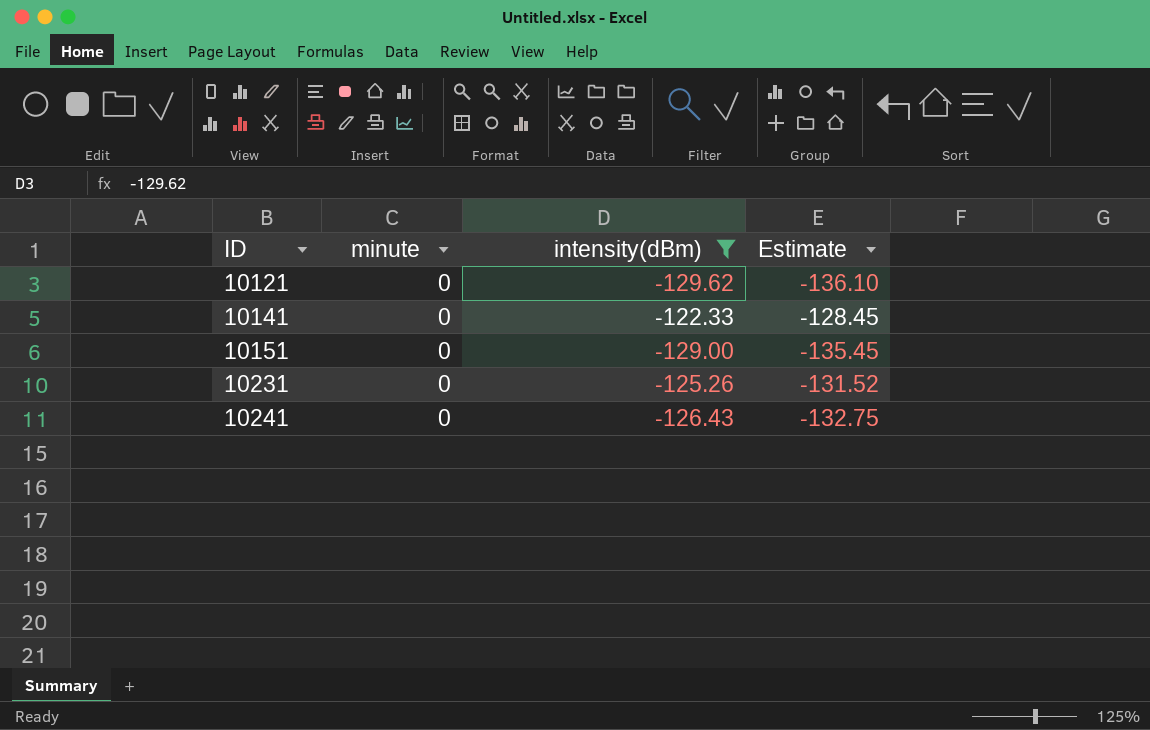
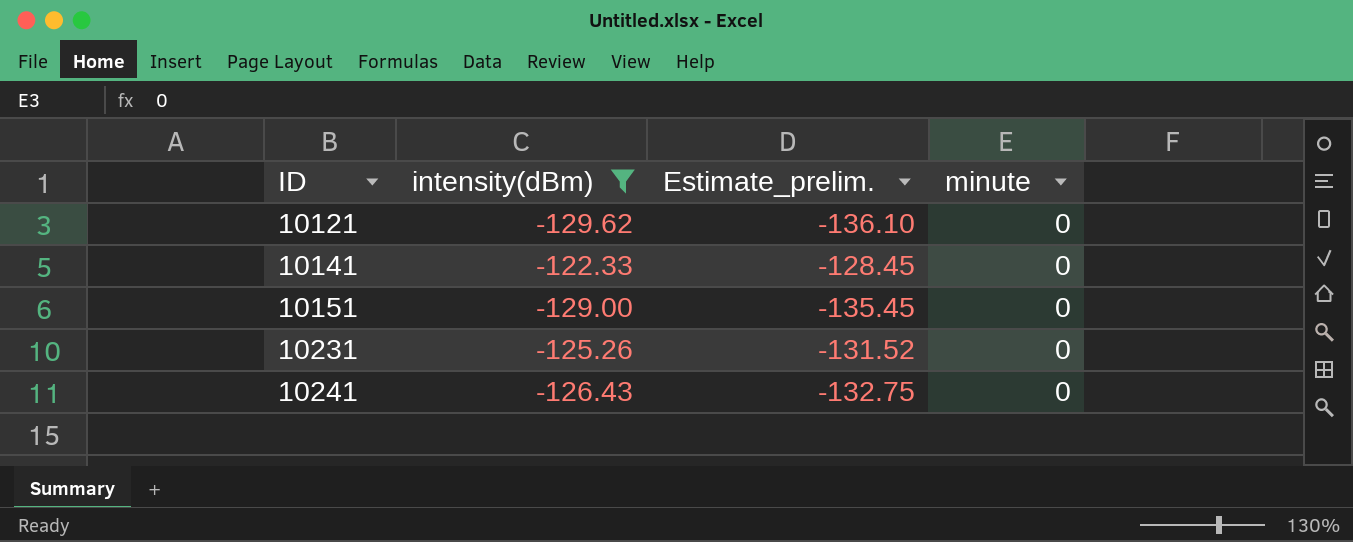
column name: Estimate -> Estimate_prelim.
column minute | position: 2 -> 4

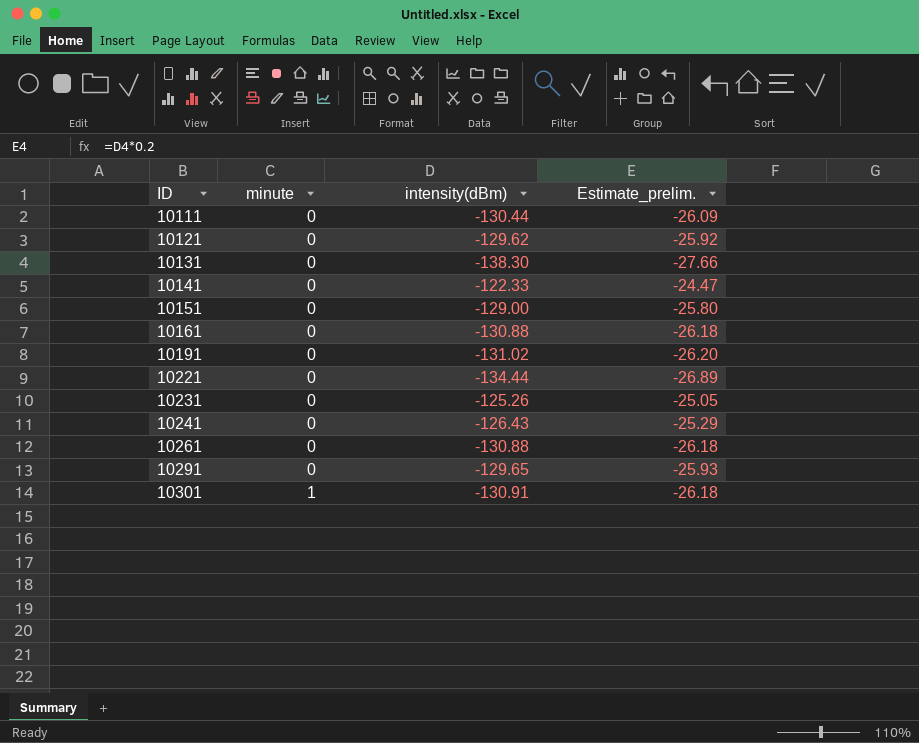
filter: intensity(dBm) >= -129.62 -> none
column minute | position: 4 -> 2
column Estimate_prelim. | formula: [intensity(dBm)] * 1.05 -> [intensity(dBm)] * 0.2

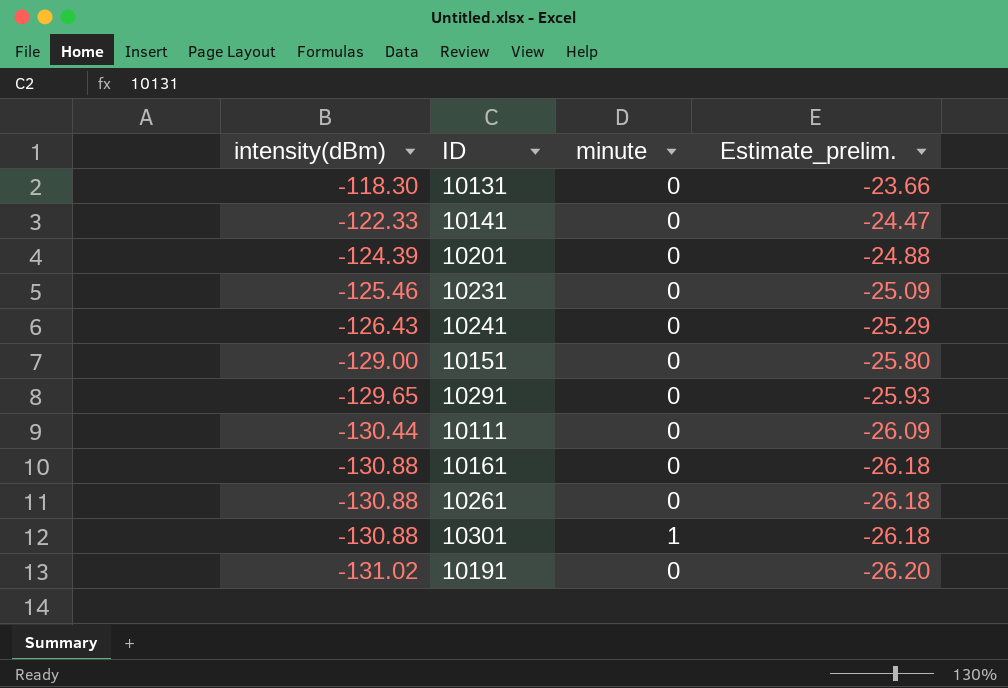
row order: ID ascending -> intensity(dBm) descending
column intensity(dBm) | position: 3 -> 1
row 10121: 0 | -129.62 | -25.92 -> none
row 10221: 0 | -134.44 | -26.89 -> none
10131 | intensity(dBm): -138.30 -> -118.30
10131 | Estimate_prelim.: -27.66 -> -23.66
row 10201: none -> -124.39 | 0 | -24.88
10231 | intensity(dBm): -125.26 -> -125.46
10231 | Estimate_prelim.: -25.05 -> -25.09
10301 | intensity(dBm): -130.91 -> -130.88

